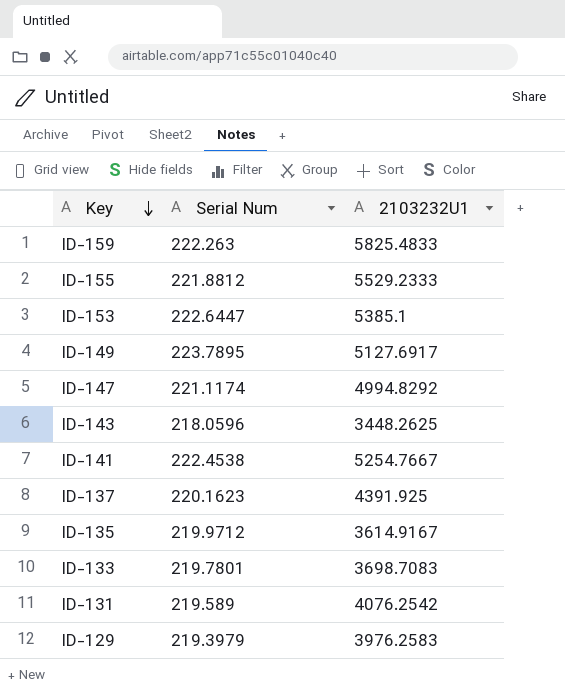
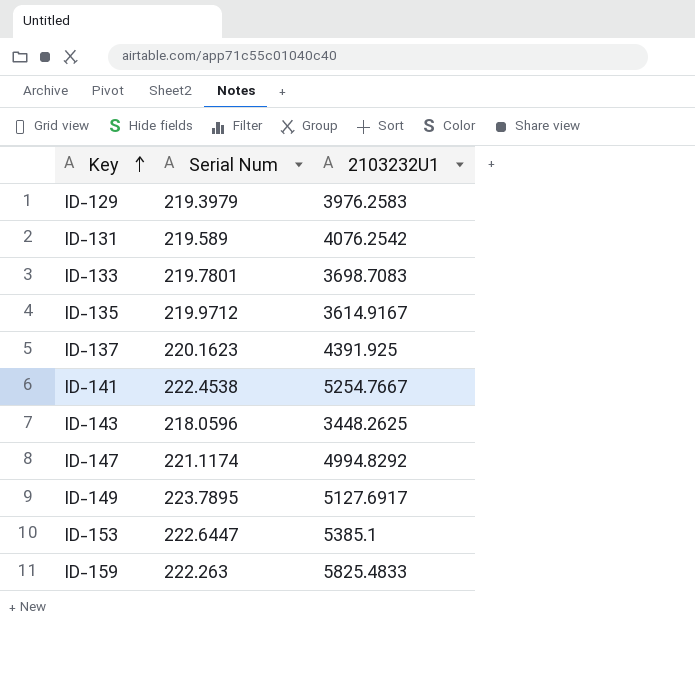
row order: Key descending -> Key ascending
row ID-155: 221.8812 | 5529.2333 -> none

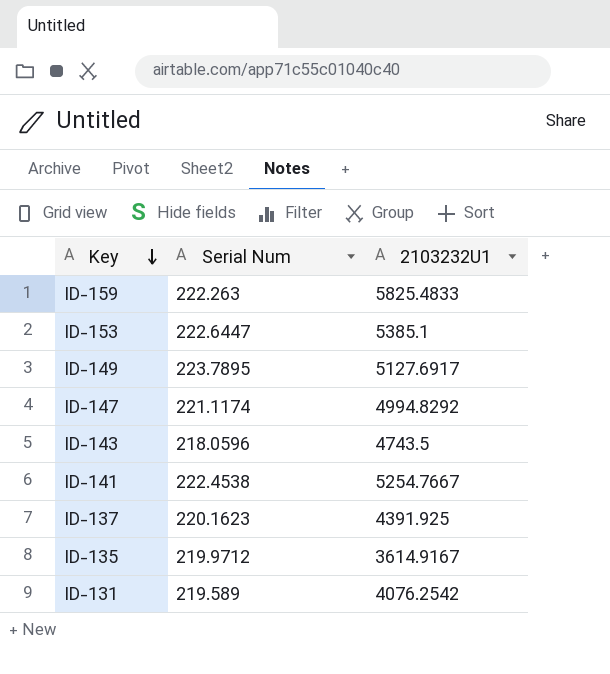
row order: Key ascending -> Key descending
row ID-129: 219.3979 | 3976.2583 -> none
row ID-133: 219.7801 | 3698.7083 -> none
ID-143 | 2103232U1: 3448.2625 -> 4743.5

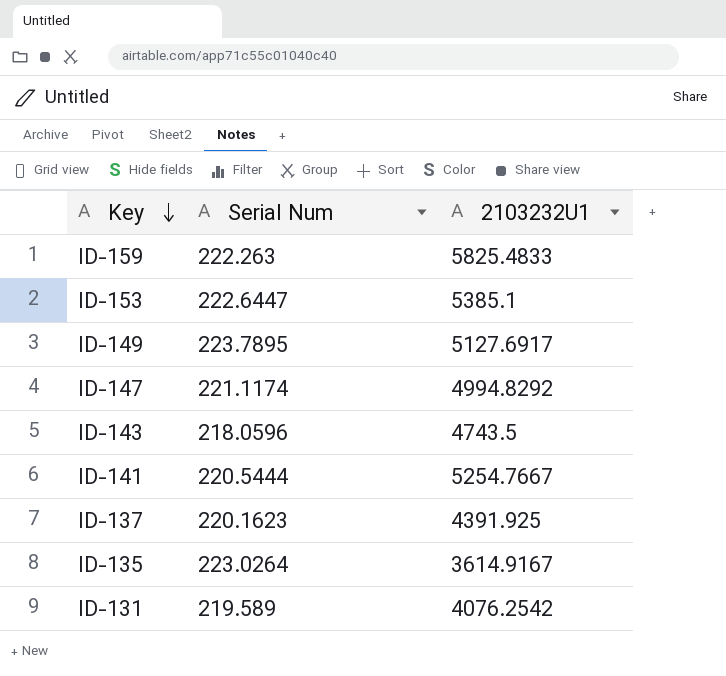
ID-141 | Serial Num: 222.4538 -> 220.5444
ID-135 | Serial Num: 219.9712 -> 223.0264

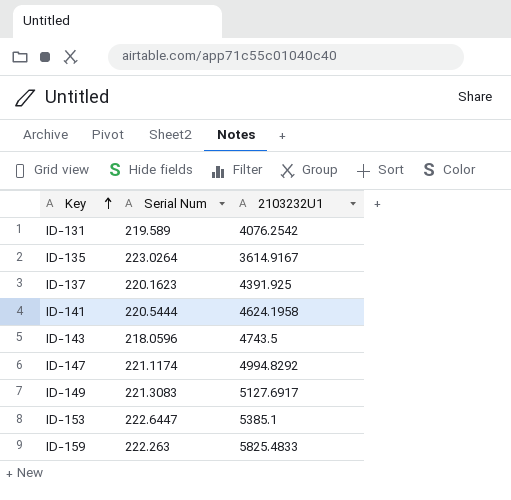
row order: Key descending -> Key ascending
ID-141 | 2103232U1: 5254.7667 -> 4624.1958
ID-149 | Serial Num: 223.7895 -> 221.3083

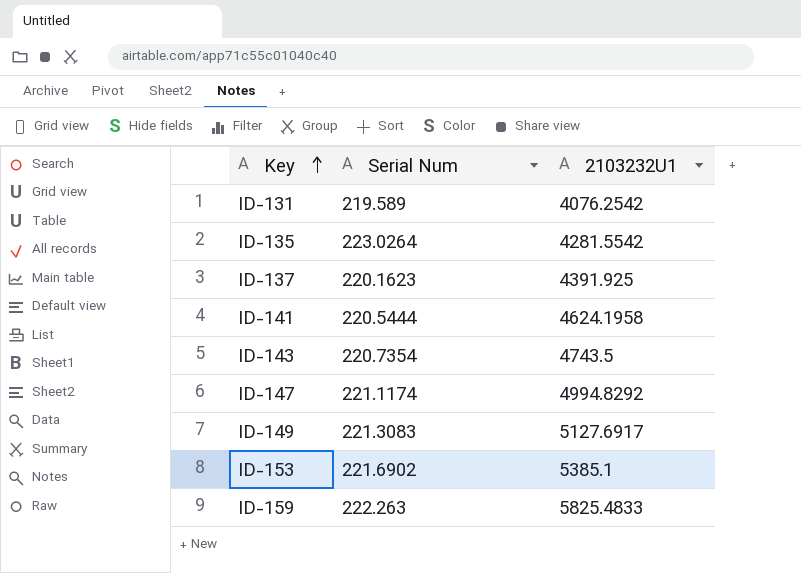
ID-135 | 2103232U1: 3614.9167 -> 4281.5542
ID-143 | Serial Num: 218.0596 -> 220.7354
ID-153 | Serial Num: 222.6447 -> 221.6902

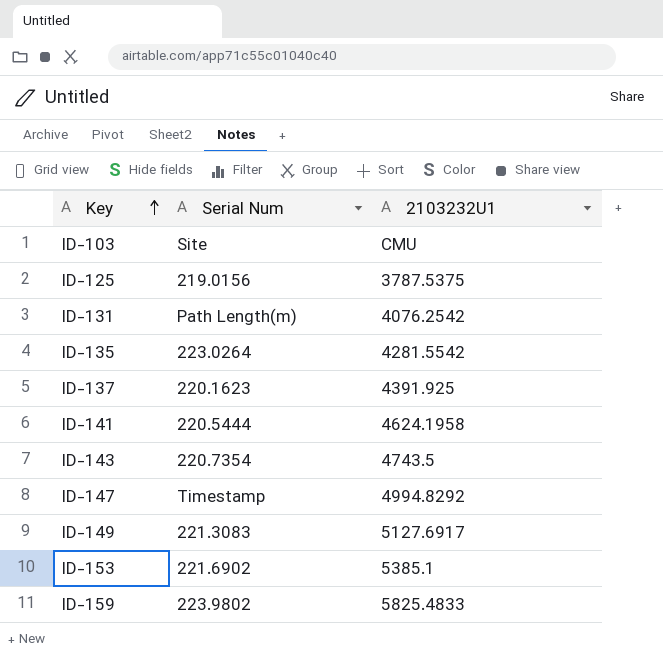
row ID-103: none -> Site | CMU
row ID-125: none -> 219.0156 | 3787.5375
ID-131 | Serial Num: 219.589 -> Path Length(m)
ID-147 | Serial Num: 221.1174 -> Timestamp
ID-159 | Serial Num: 222.263 -> 223.9802

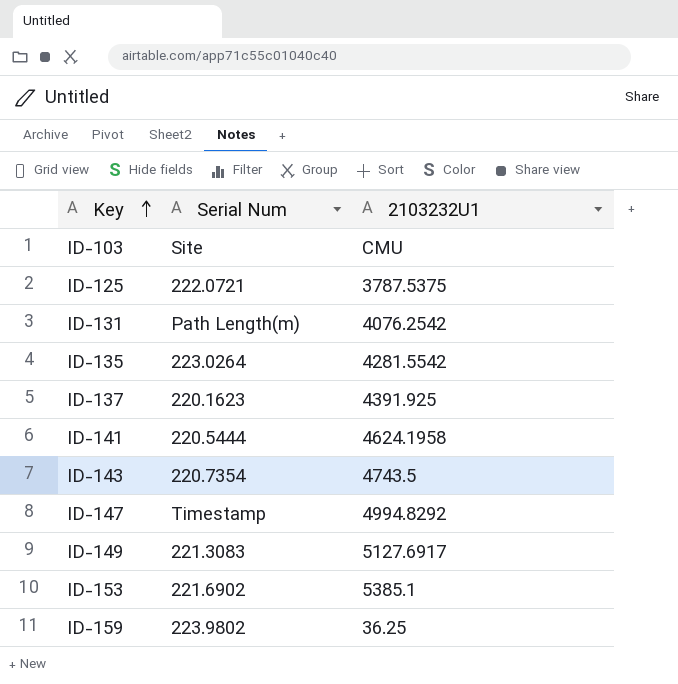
ID-125 | Serial Num: 219.0156 -> 222.0721
ID-159 | 2103232U1: 5825.4833 -> 36.25

